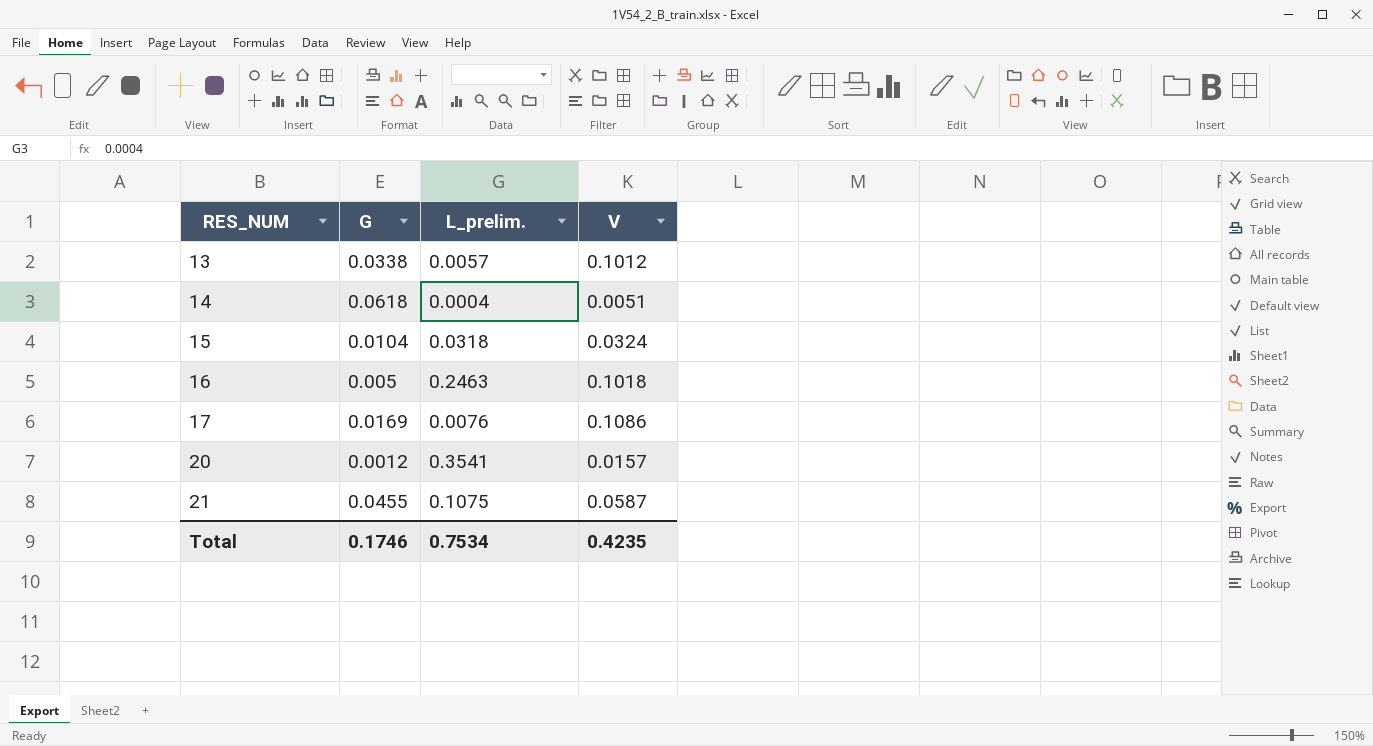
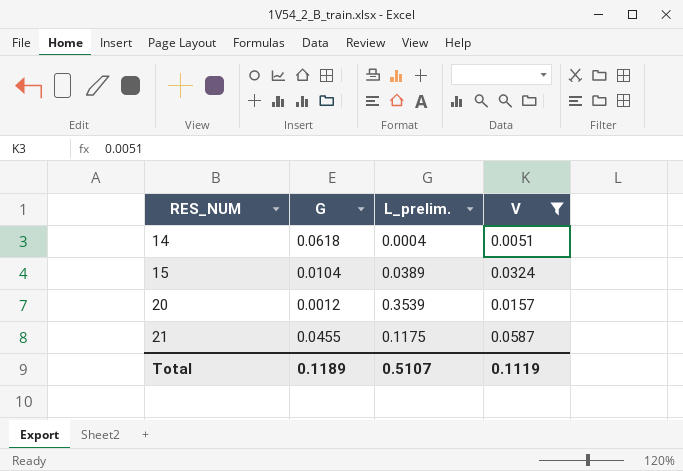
filter: none -> V <= 0.0587
15 | L_prelim.: 0.0318 -> 0.0389
20 | L_prelim.: 0.3541 -> 0.3539
21 | L_prelim.: 0.1075 -> 0.1175
Total | G: 0.1746 -> 0.1189
Total | L_prelim.: 0.7534 -> 0.5107
Total | V: 0.4235 -> 0.1119

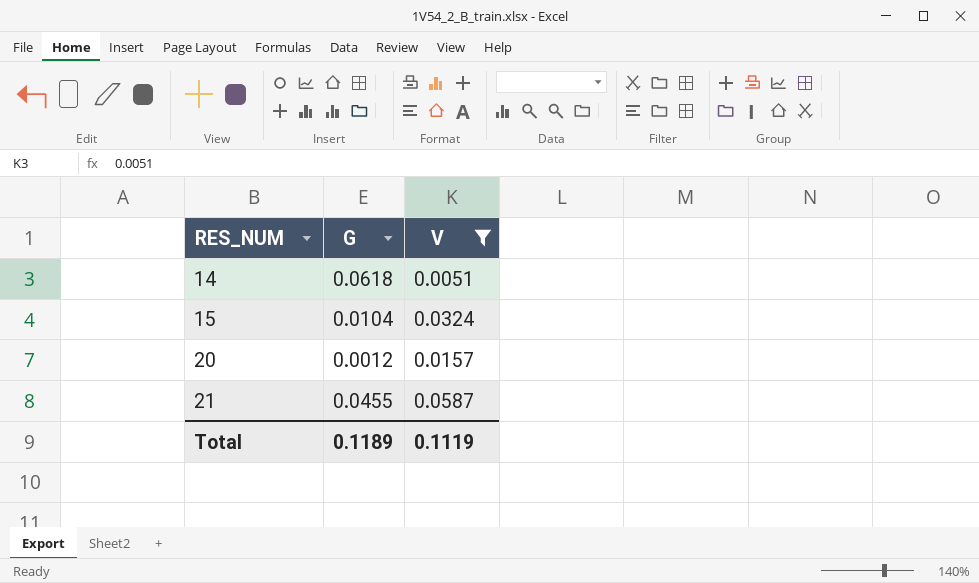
column L_prelim. | position: 3 -> none

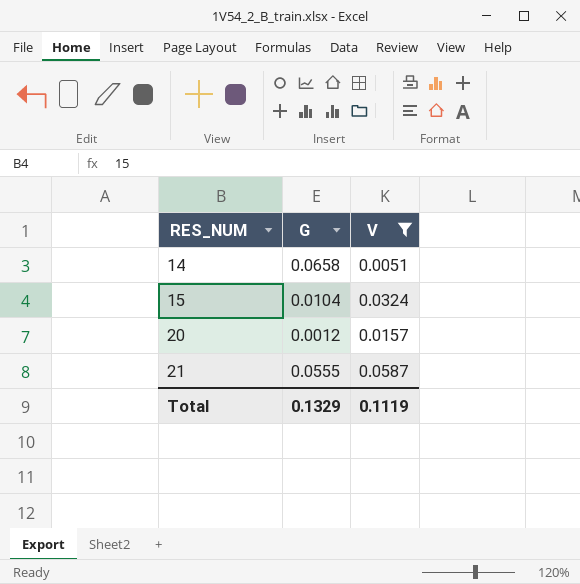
14 | G: 0.0618 -> 0.0658
21 | G: 0.0455 -> 0.0555
Total | G: 0.1189 -> 0.1329

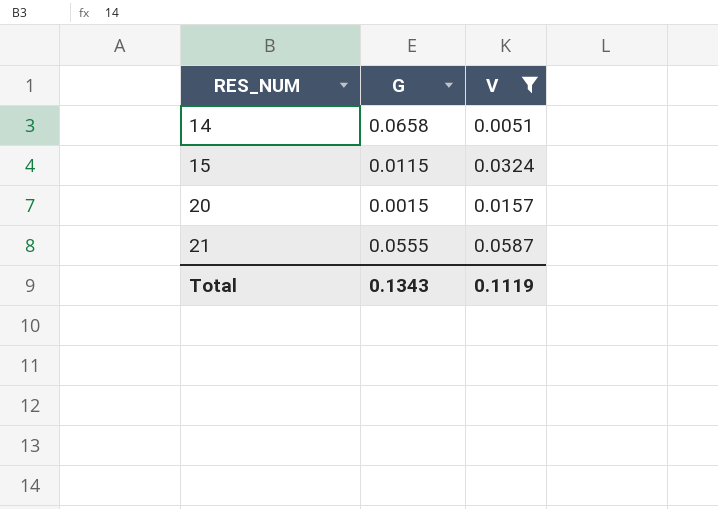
15 | G: 0.0104 -> 0.0115
20 | G: 0.0012 -> 0.0015
Total | G: 0.1329 -> 0.1343

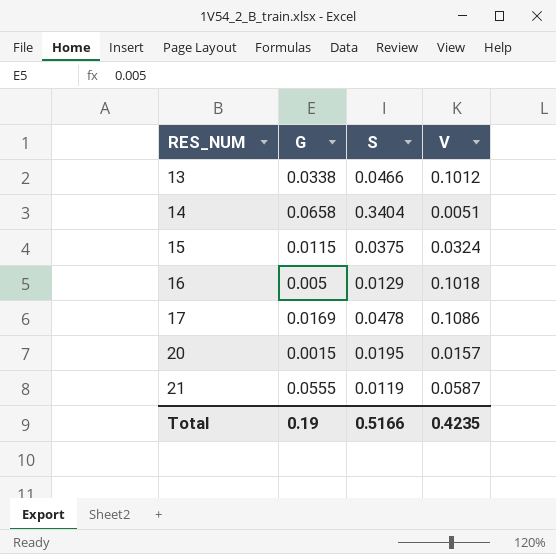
filter: V <= 0.0587 -> none
column S | position: none -> 3
Total | G: 0.1343 -> 0.19
Total | V: 0.1119 -> 0.4235

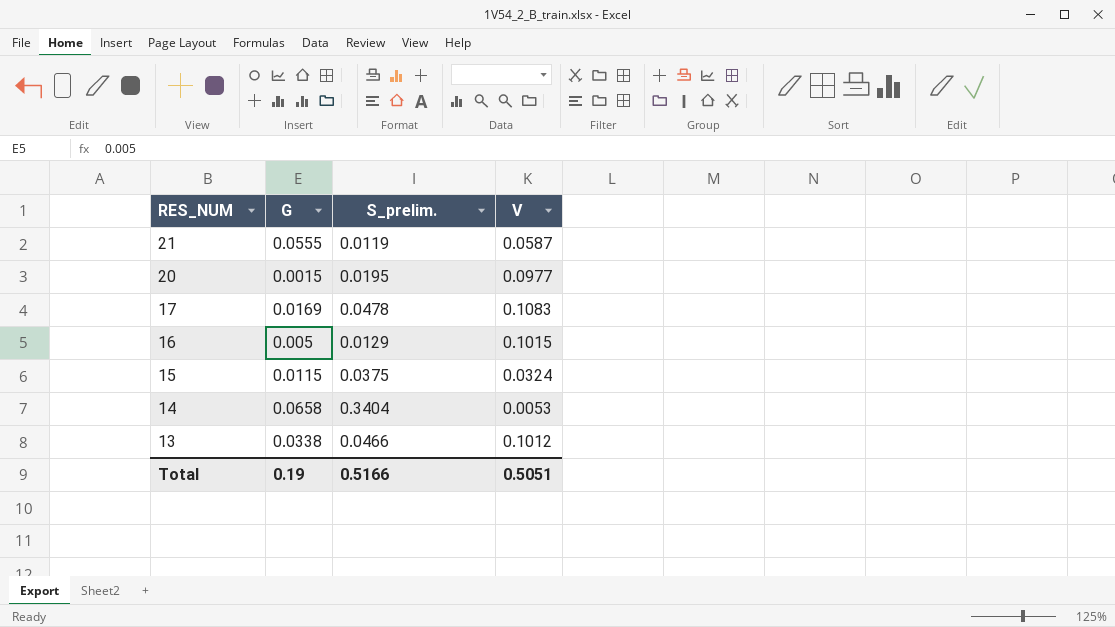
row order: RES_NUM ascending -> RES_NUM descending
column name: S -> S_prelim.
20 | V: 0.0157 -> 0.0977
17 | V: 0.1086 -> 0.1083
16 | V: 0.1018 -> 0.1015
14 | V: 0.0051 -> 0.0053
Total | V: 0.4235 -> 0.5051

